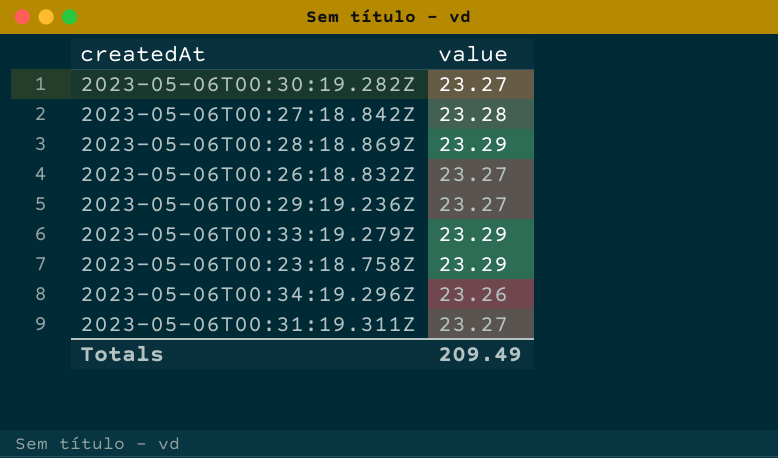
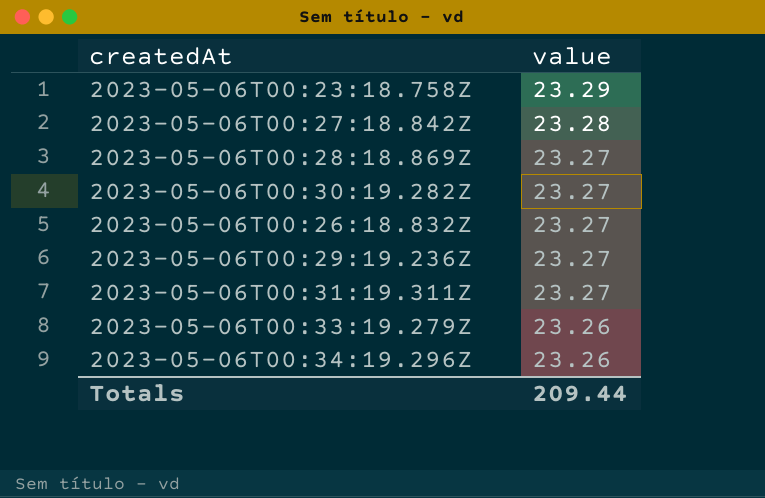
row order: none -> value descending
2023-05-06T00:28:18.869Z | value: 23.29 -> 23.27
2023-05-06T00:33:19.279Z | value: 23.29 -> 23.26
Totals | value: 209.49 -> 209.44

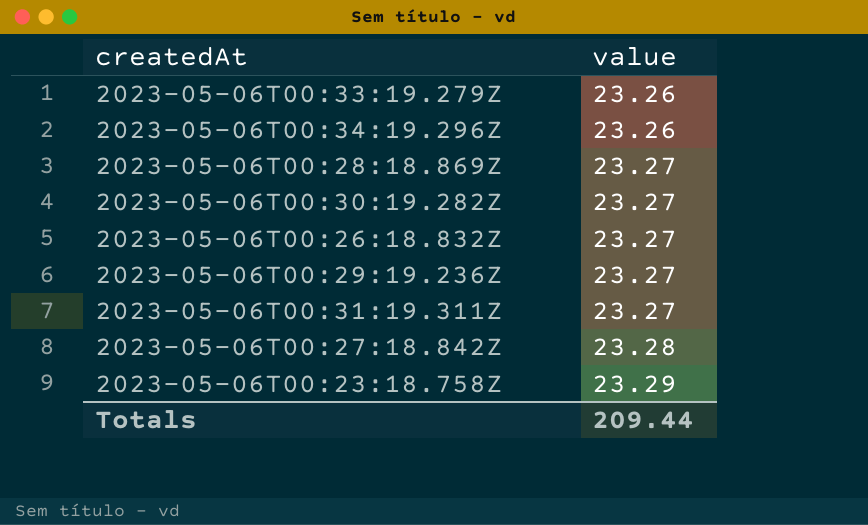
row order: value descending -> value ascending

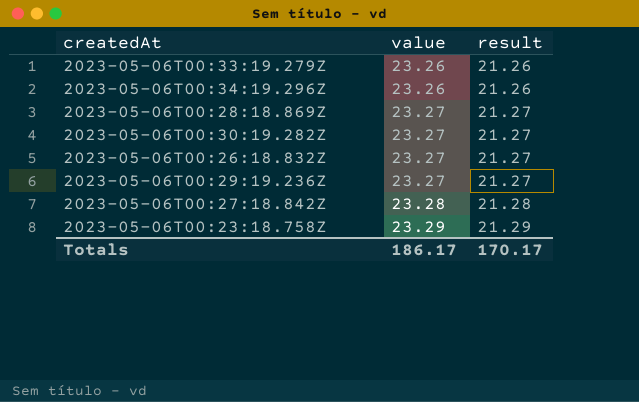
column result | formula: none -> [value] - 2
row 2023-05-06T00:31:19.311Z: 23.27 -> none
Totals | value: 209.44 -> 186.17

